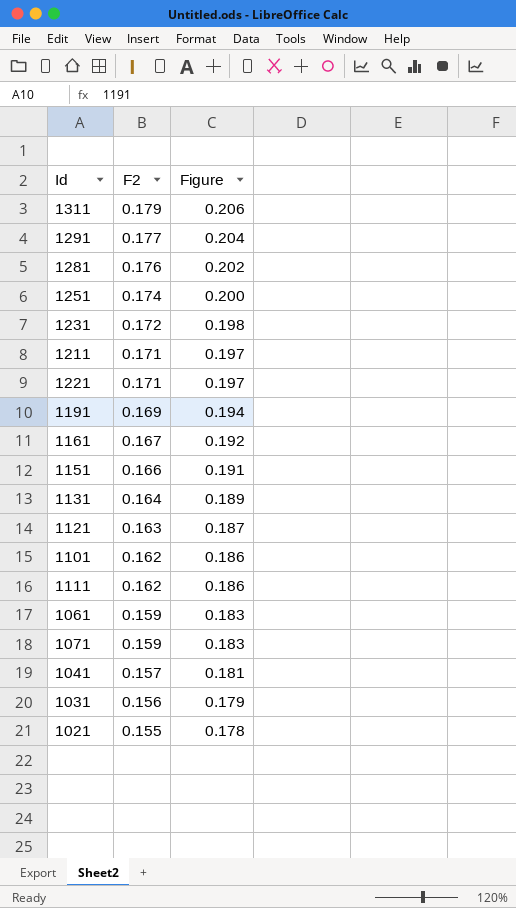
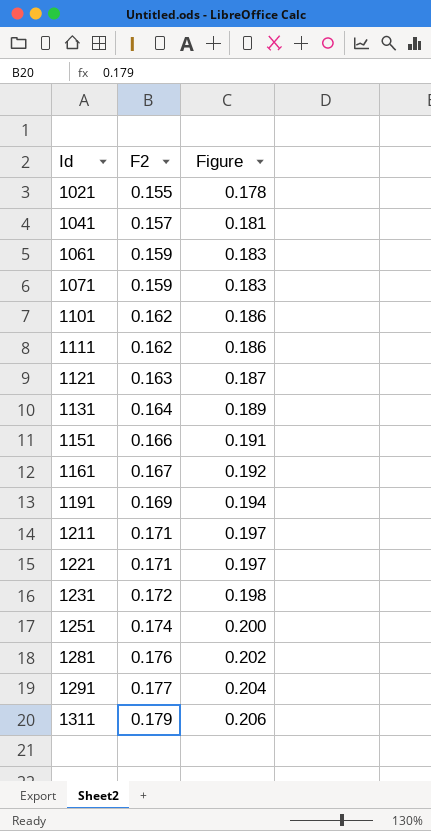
row order: F2 descending -> Id ascending
row 1031: 0.156 | 0.179 -> none

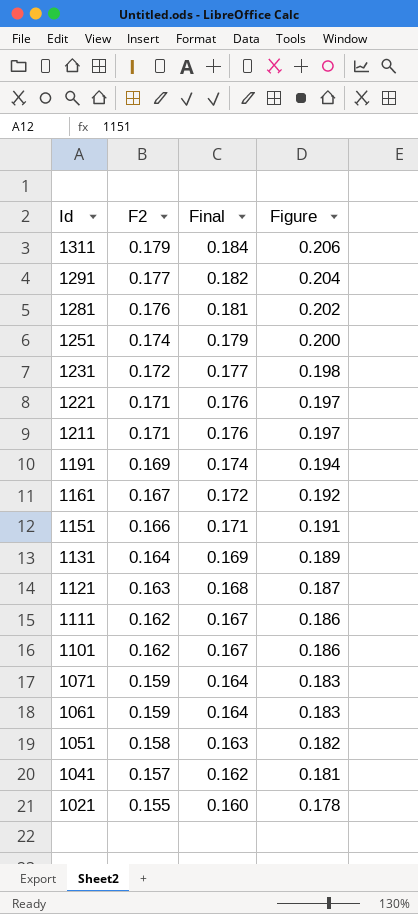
row order: Id ascending -> Id descending
column Final | formula: none -> [F2] * 1.03
row 1051: none -> 0.158 | 0.163 | 0.182

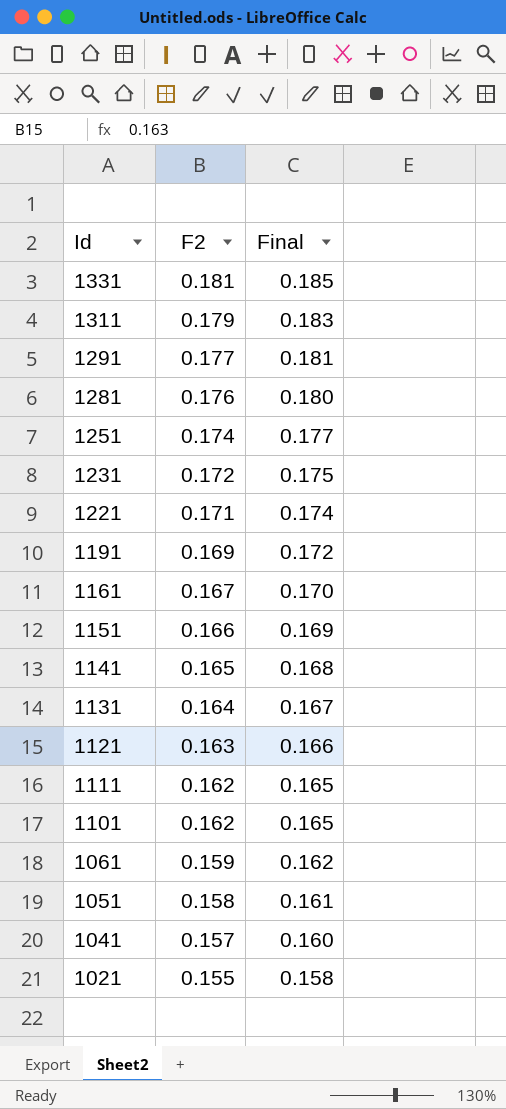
column Figure | formula: [F2] * 1.15 -> none
column Final | formula: [F2] * 1.03 -> [F2] * 1.02
row 1211: 0.171 | 0.176 | 0.197 -> none
row 1071: 0.159 | 0.164 | 0.183 -> none
row 1331: none -> 0.181 | 0.185
row 1141: none -> 0.165 | 0.168

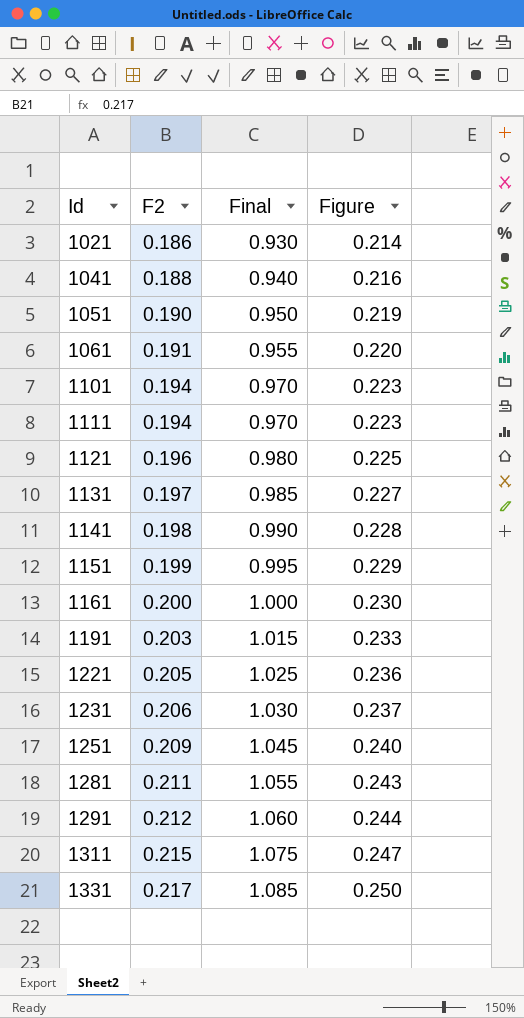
row order: Id descending -> Id ascending
column Final | formula: [F2] * 1.02 -> [F2] * 5
column Figure | formula: none -> [F2] * 1.15
1021 | F2: 0.155 -> 0.186
1041 | F2: 0.157 -> 0.188
1051 | F2: 0.158 -> 0.190
1061 | F2: 0.159 -> 0.191
1101 | F2: 0.162 -> 0.194
1111 | F2: 0.162 -> 0.194
1121 | F2: 0.163 -> 0.196
1131 | F2: 0.164 -> 0.197
1141 | F2: 0.165 -> 0.198
1151 | F2: 0.166 -> 0.199
1161 | F2: 0.167 -> 0.200
1191 | F2: 0.169 -> 0.203
1221 | F2: 0.171 -> 0.205
1231 | F2: 0.172 -> 0.206
1251 | F2: 0.174 -> 0.209
1281 | F2: 0.176 -> 0.211
1291 | F2: 0.177 -> 0.212
1311 | F2: 0.179 -> 0.215
1331 | F2: 0.181 -> 0.217

